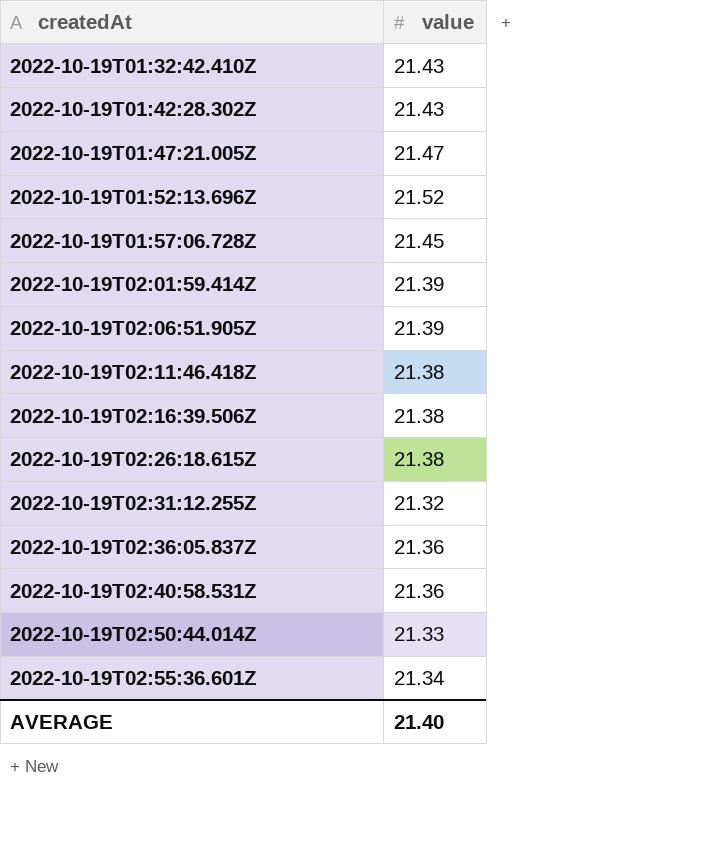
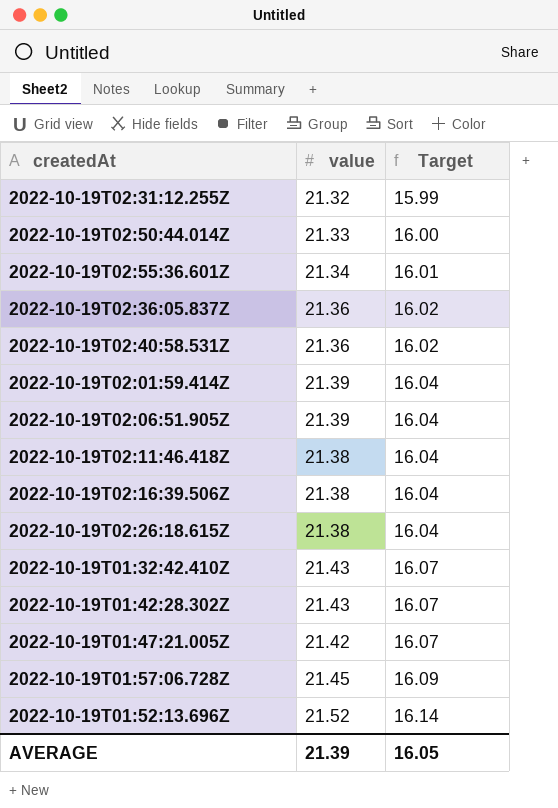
row order: createdAt ascending -> Target ascending
column Target | formula: none -> [value] * 0.75
2022-10-19T01:47:21.005Z | value: 21.47 -> 21.42
AVERAGE | value: 21.40 -> 21.39

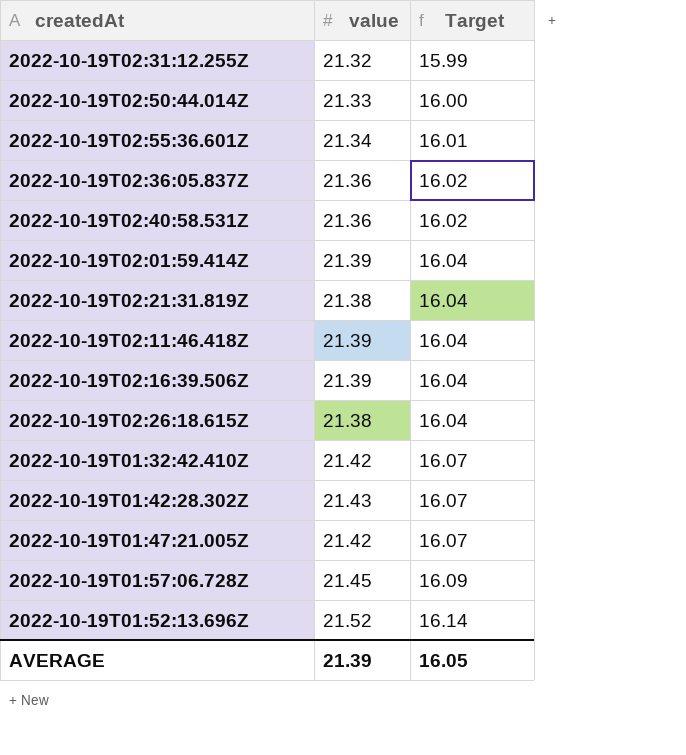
row 2022-10-19T02:06:51.905Z: 21.39 | 16.04 -> none
row 2022-10-19T02:21:31.819Z: none -> 21.38 | 16.04
2022-10-19T02:11:46.418Z | value: 21.38 -> 21.39
2022-10-19T02:16:39.506Z | value: 21.38 -> 21.39
2022-10-19T01:32:42.410Z | value: 21.43 -> 21.42

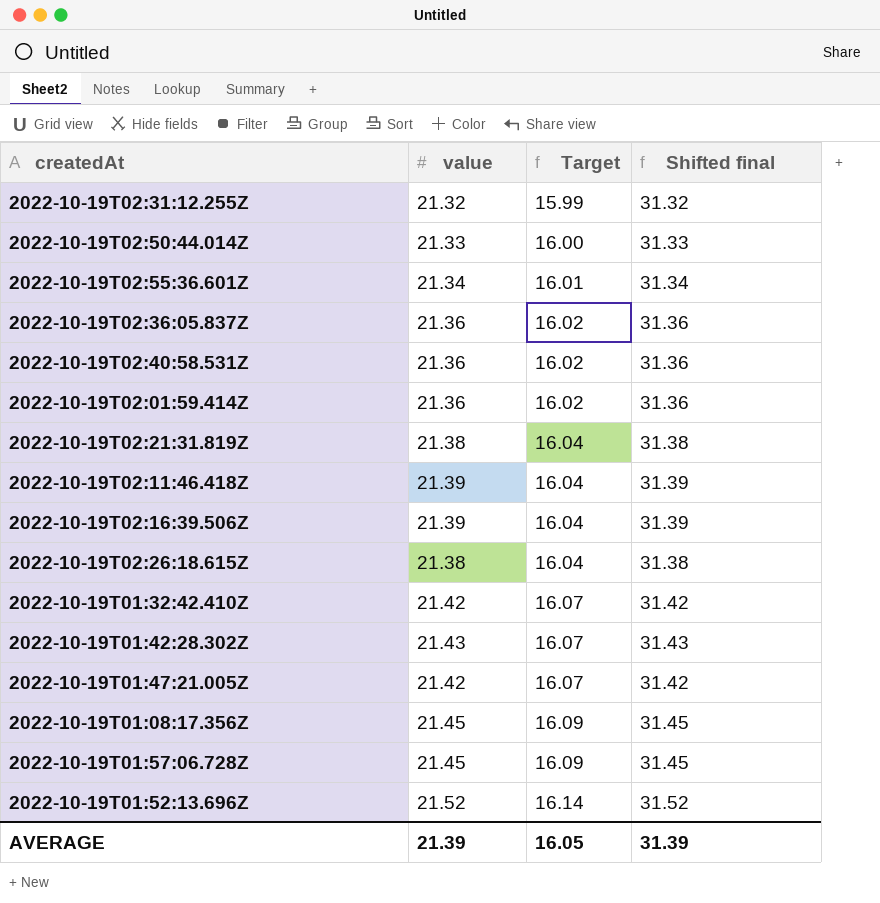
column Shifted final | formula: none -> [value] + 10
2022-10-19T02:01:59.414Z | value: 21.39 -> 21.36
2022-10-19T02:01:59.414Z | Target: 16.04 -> 16.02
row 2022-10-19T01:08:17.356Z: none -> 21.45 | 16.09 | 31.45

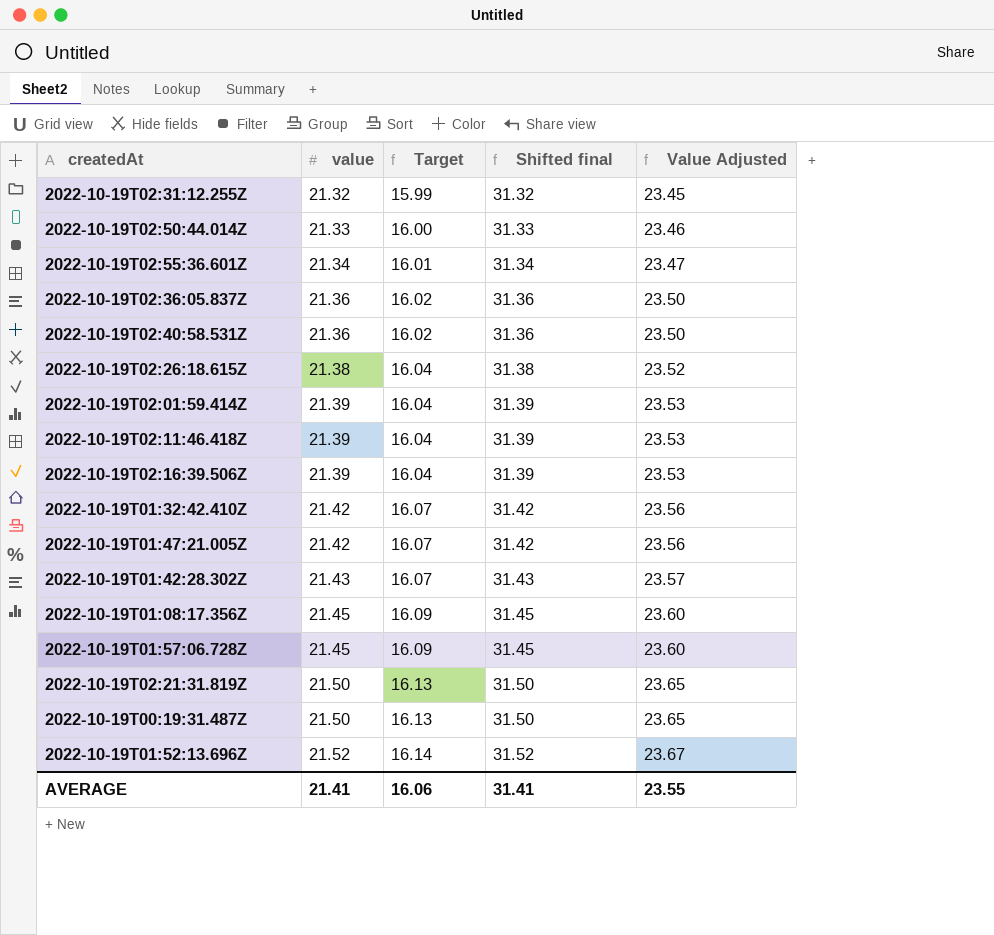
row order: Target ascending -> value ascending
column Value Adjusted | formula: none -> [value] * 1.1
2022-10-19T02:01:59.414Z | value: 21.36 -> 21.39
2022-10-19T02:01:59.414Z | Target: 16.02 -> 16.04
2022-10-19T02:01:59.414Z | Shifted final: 31.36 -> 31.39
2022-10-19T02:21:31.819Z | value: 21.38 -> 21.50
2022-10-19T02:21:31.819Z | Target: 16.04 -> 16.13
2022-10-19T02:21:31.819Z | Shifted final: 31.38 -> 31.50
row 2022-10-19T00:19:31.487Z: none -> 21.50 | 16.13 | 31.50 | 23.65
AVERAGE | value: 21.39 -> 21.41
AVERAGE | Target: 16.05 -> 16.06
AVERAGE | Shifted final: 31.39 -> 31.41

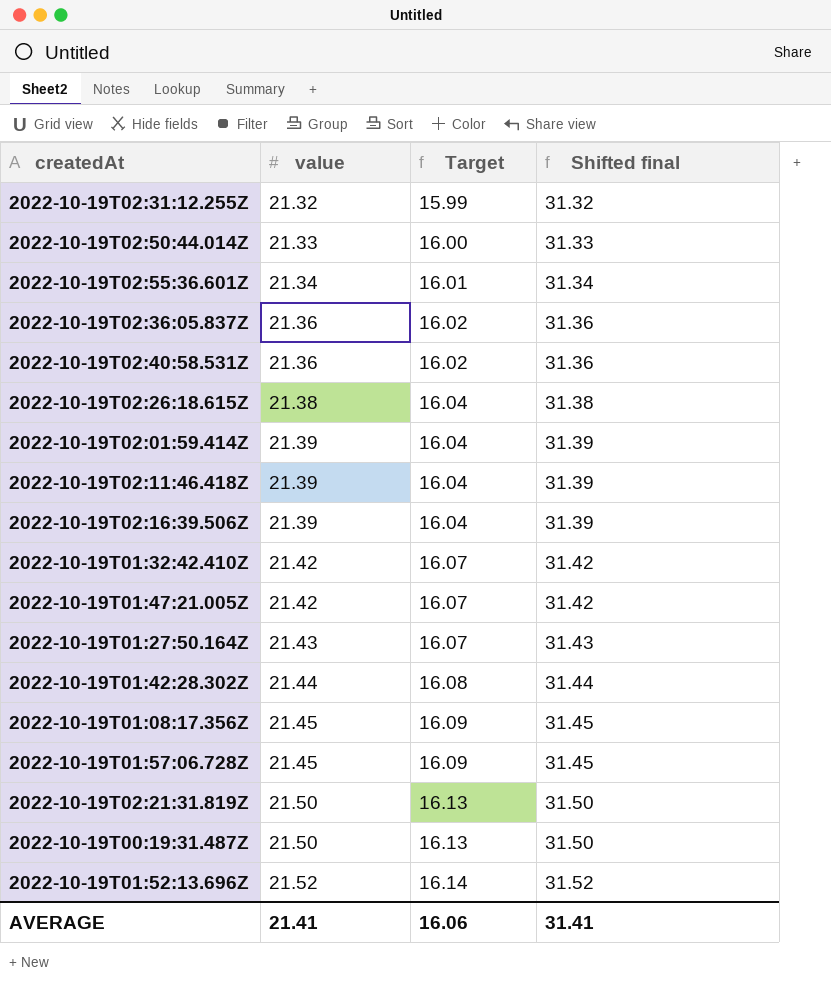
column Value Adjusted | formula: [value] * 1.1 -> none
row 2022-10-19T01:27:50.164Z: none -> 21.43 | 16.07 | 31.43
2022-10-19T01:42:28.302Z | value: 21.43 -> 21.44
2022-10-19T01:42:28.302Z | Target: 16.07 -> 16.08
2022-10-19T01:42:28.302Z | Shifted final: 31.43 -> 31.44

